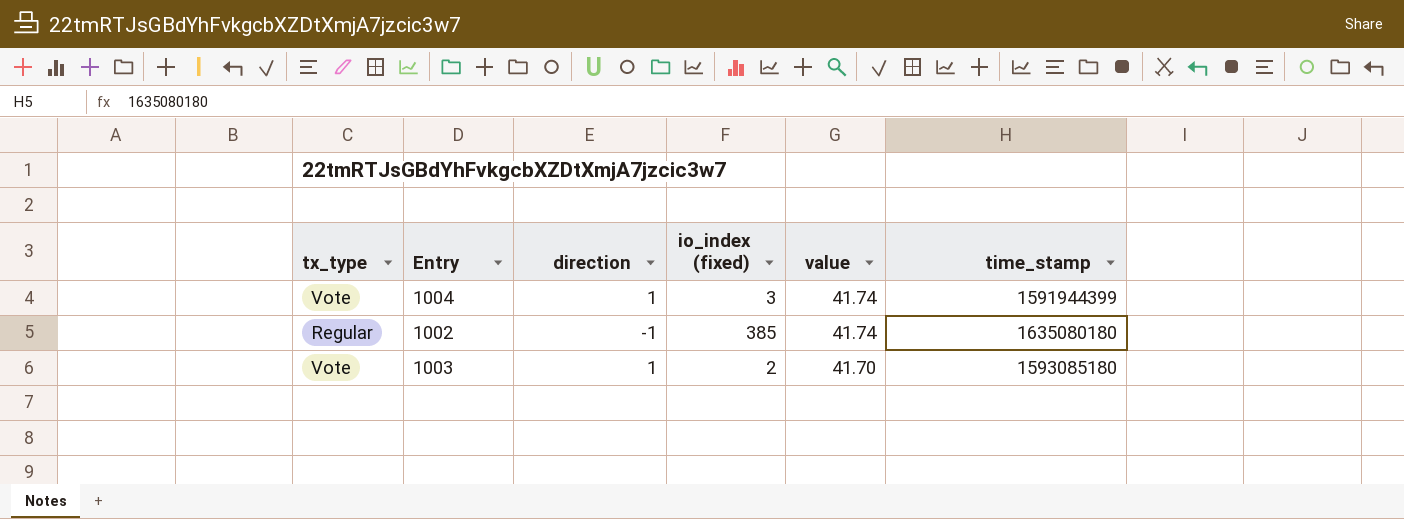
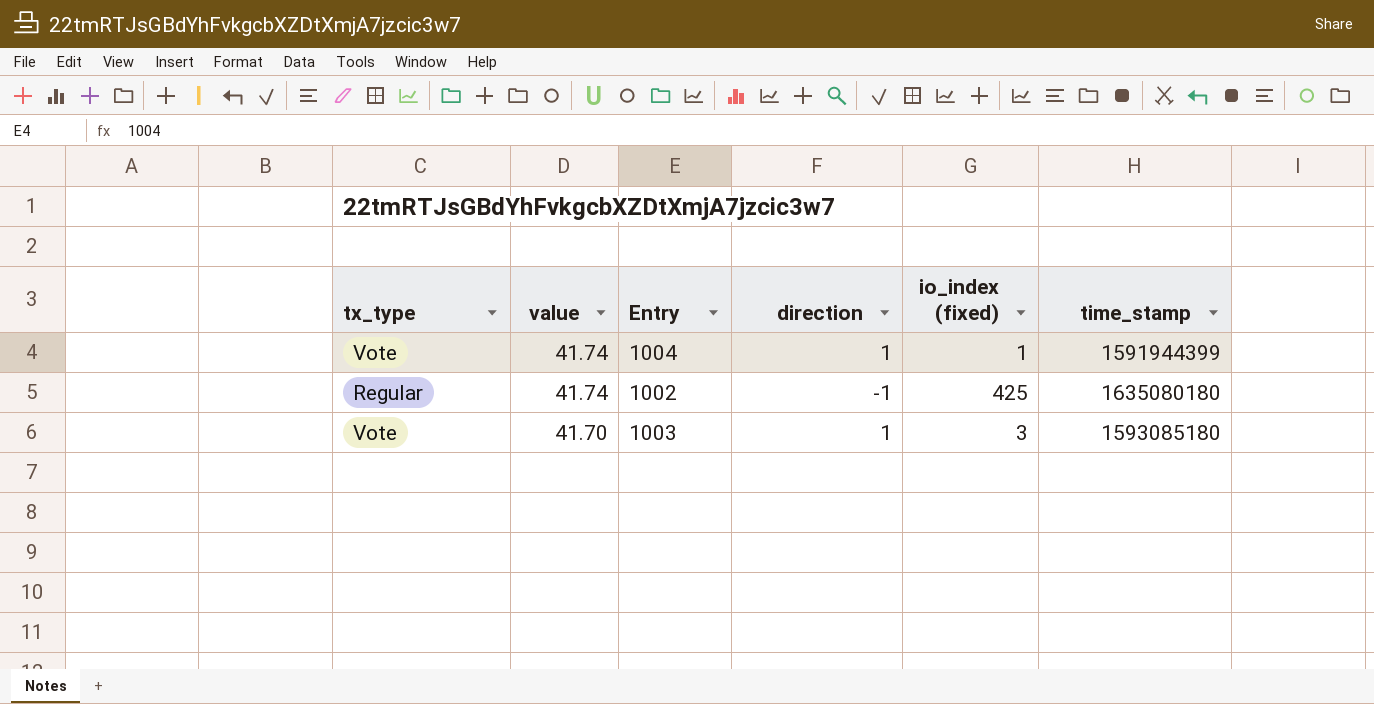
column value | position: 5 -> 2
1004 | io_index (fixed): 3 -> 1
1002 | io_index (fixed): 385 -> 425
1003 | io_index (fixed): 2 -> 3

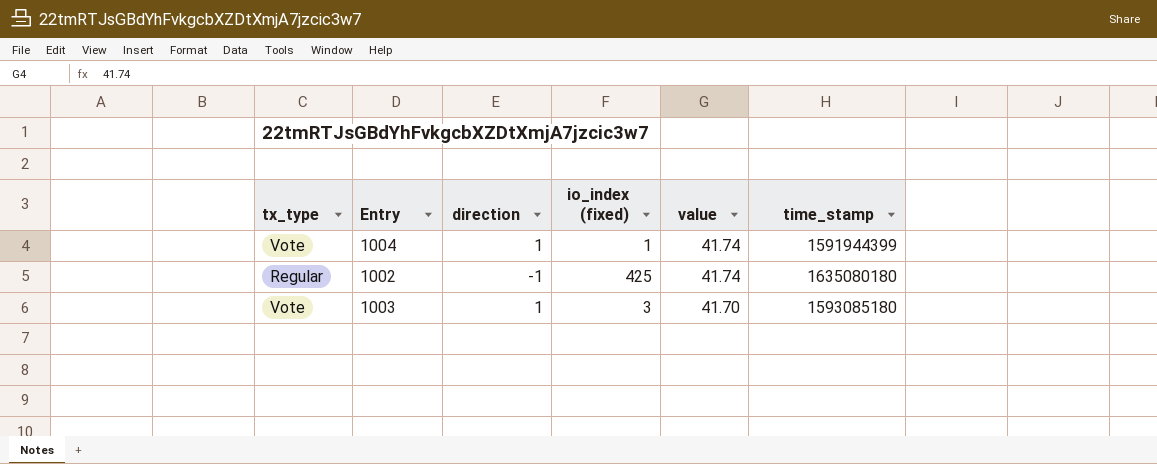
column value | position: 2 -> 5

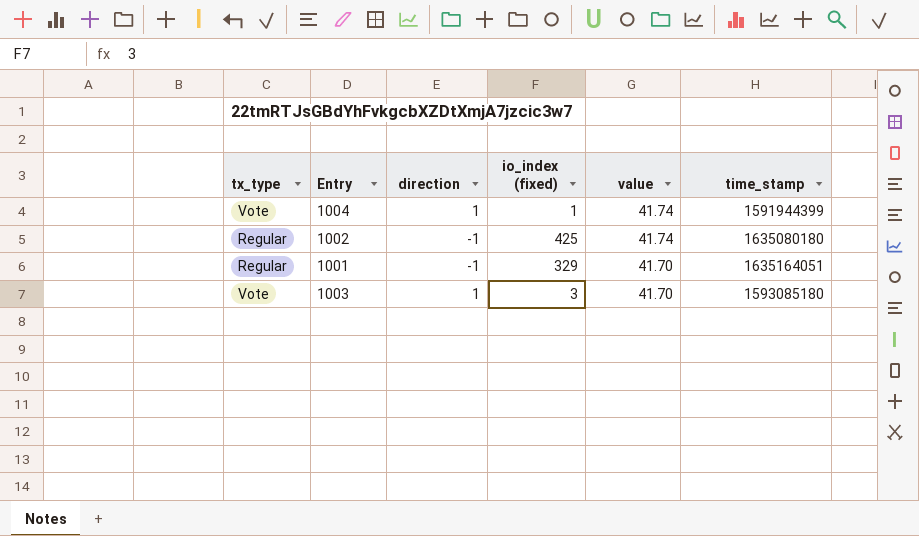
row 1001: none -> Regular | -1 | 329 | 41.70 | 1635164051

